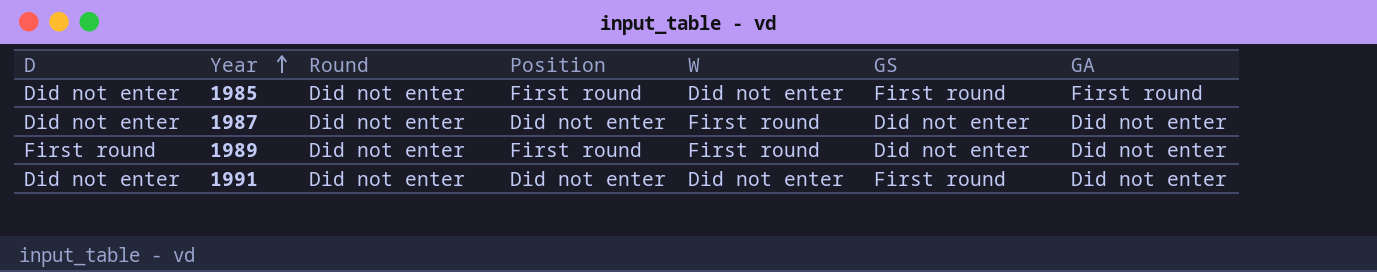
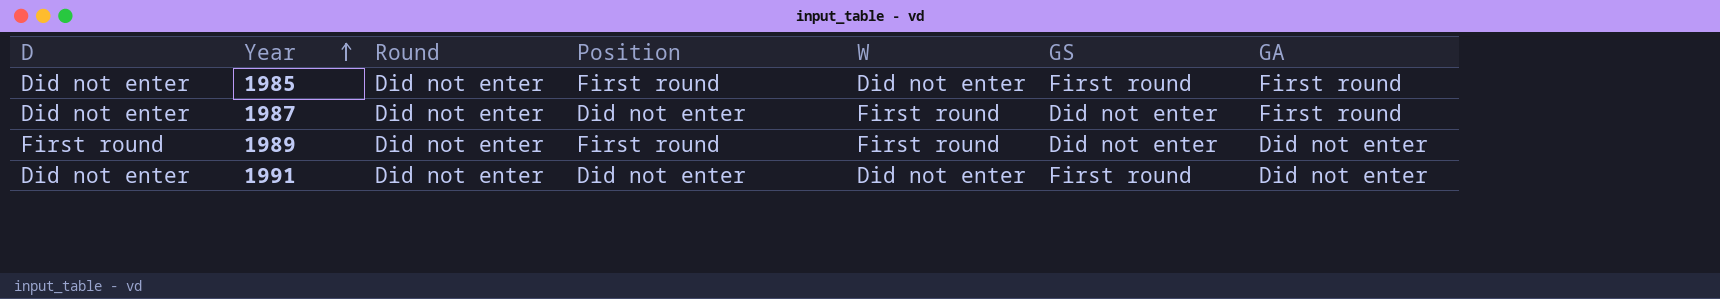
1987 | GA: Did not enter -> First round

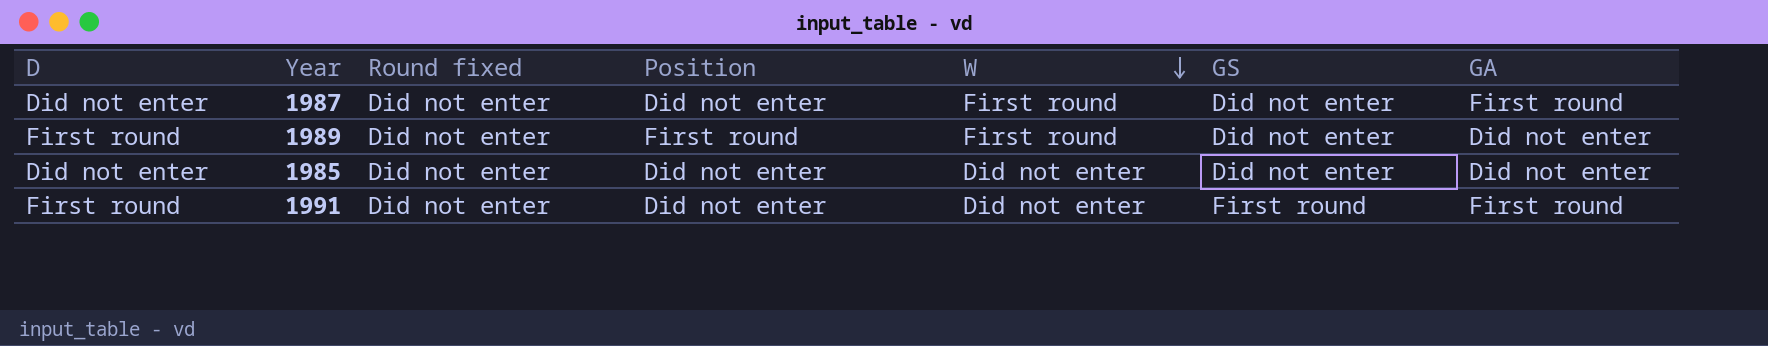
row order: Year ascending -> W descending
column name: Round -> Round fixed
1985 | Position: First round -> Did not enter
1985 | GS: First round -> Did not enter
1985 | GA: First round -> Did not enter
1991 | D: Did not enter -> First round
1991 | GA: Did not enter -> First round

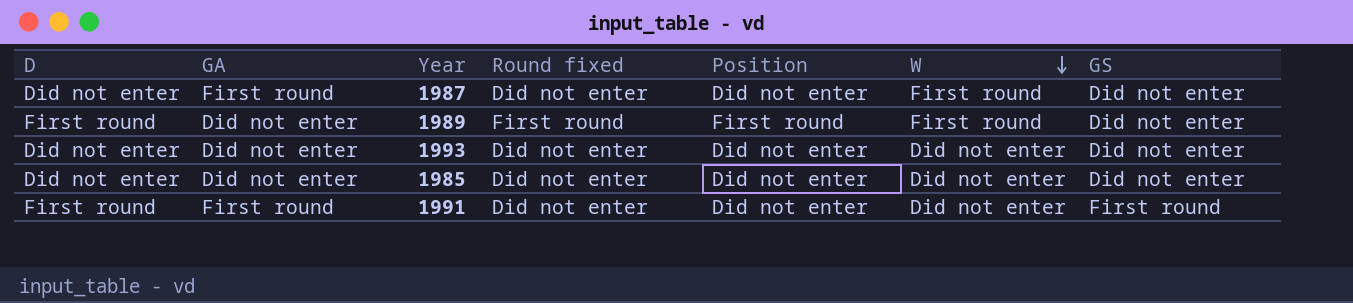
column GA | position: 7 -> 2
1989 | Round fixed: Did not enter -> First round
row 1993: none -> Did not enter | Did not enter | Did not enter | Did not enter | Did not enter | Did not enter

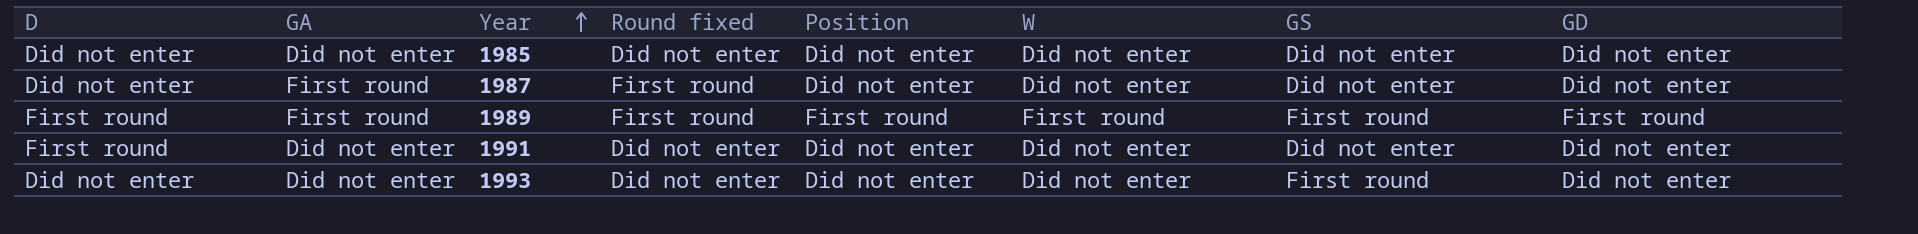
row order: W descending -> Year ascending
column GD | position: none -> 8
1987 | Round fixed: Did not enter -> First round
1987 | W: First round -> Did not enter
1989 | GA: Did not enter -> First round
1989 | GS: Did not enter -> First round
1991 | GA: First round -> Did not enter
1991 | GS: First round -> Did not enter
1993 | GS: Did not enter -> First round

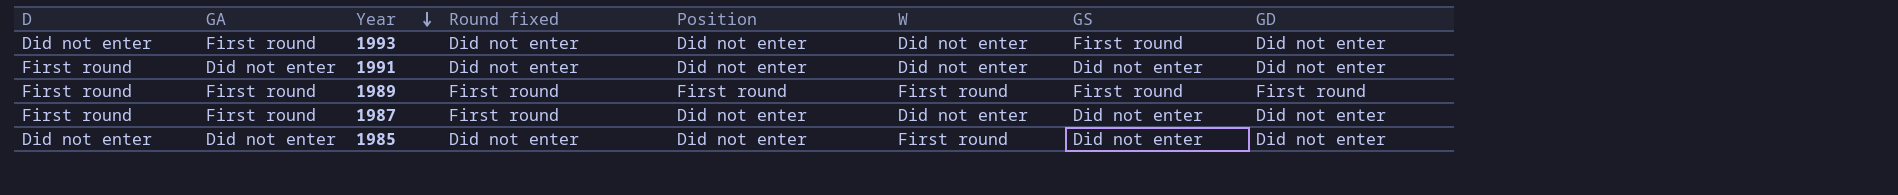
row order: Year ascending -> Year descending
1993 | GA: Did not enter -> First round
1987 | D: Did not enter -> First round
1985 | W: Did not enter -> First round

